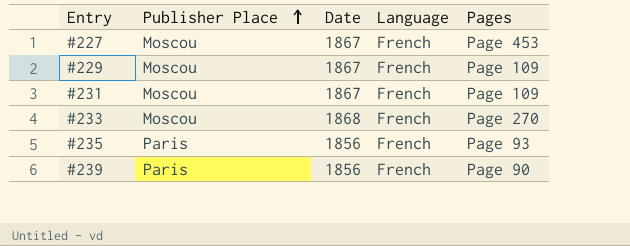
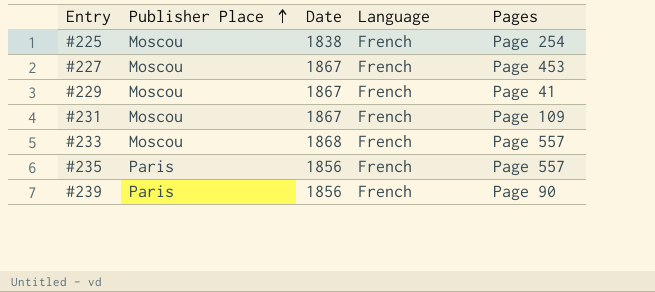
row #225: none -> Moscou | 1838 | French | Page 254
#229 | Pages: Page 109 -> Page 41
#233 | Pages: Page 270 -> Page 557
#235 | Pages: Page 93 -> Page 557

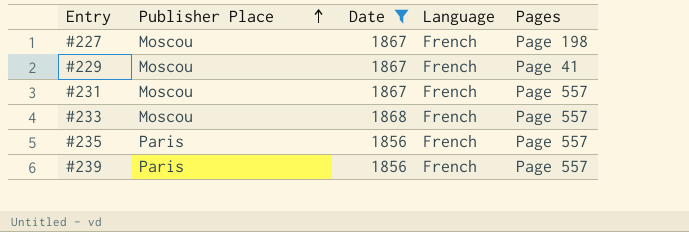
filter: none -> Date != 1838
#227 | Pages: Page 453 -> Page 198
#231 | Pages: Page 109 -> Page 557
#239 | Pages: Page 90 -> Page 557

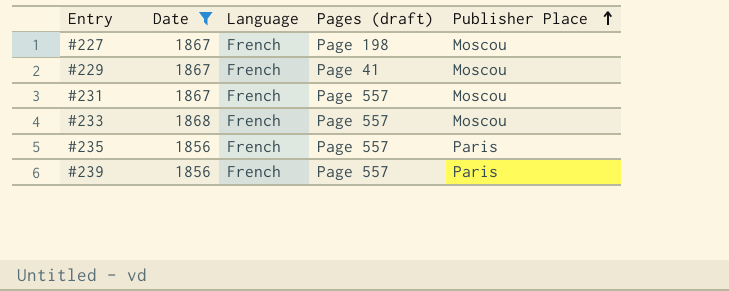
column name: Pages -> Pages (draft)
column Publisher Place | position: 2 -> 5

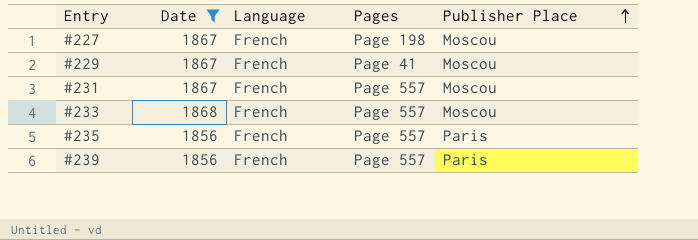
column name: Pages (draft) -> Pages

